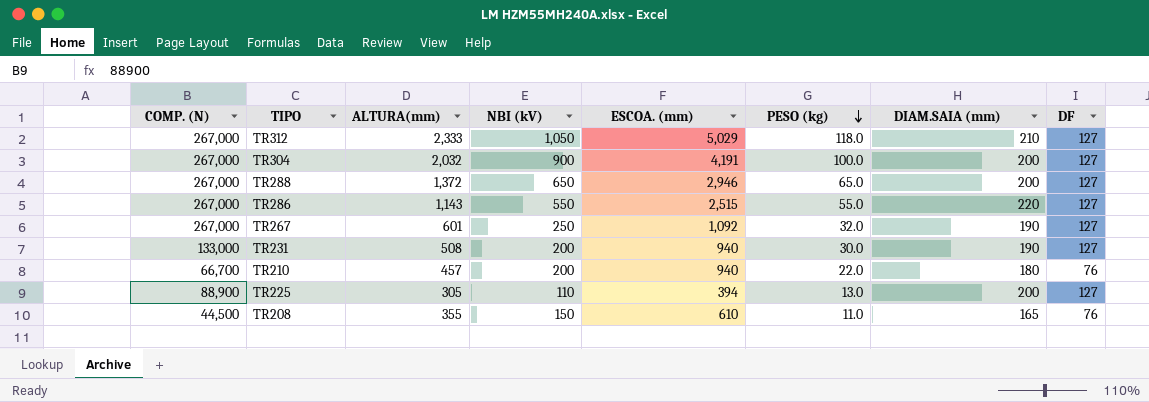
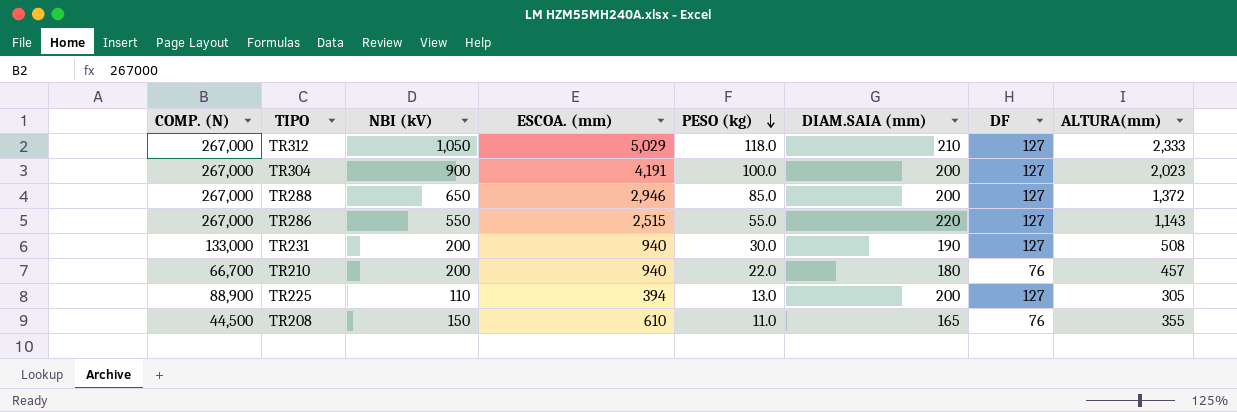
column ALTURA(mm) | position: 3 -> 8
row TR267: 267,000 | 601 | 250 | 1,092 | 32.0 | 190 | 127 -> none
TR304 | ALTURA(mm): 2,032 -> 2,023
TR288 | PESO (kg): 65.0 -> 85.0

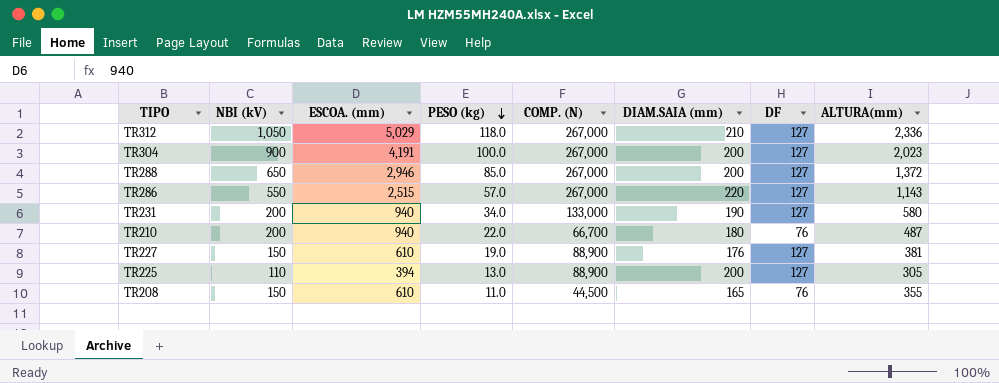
column COMP. (N) | position: 1 -> 5
TR312 | ALTURA(mm): 2,333 -> 2,336
TR286 | PESO (kg): 55.0 -> 57.0
TR231 | PESO (kg): 30.0 -> 34.0
TR231 | ALTURA(mm): 508 -> 580
TR210 | ALTURA(mm): 457 -> 487
row TR227: none -> 150 | 610 | 19.0 | 88,900 | 176 | 127 | 381

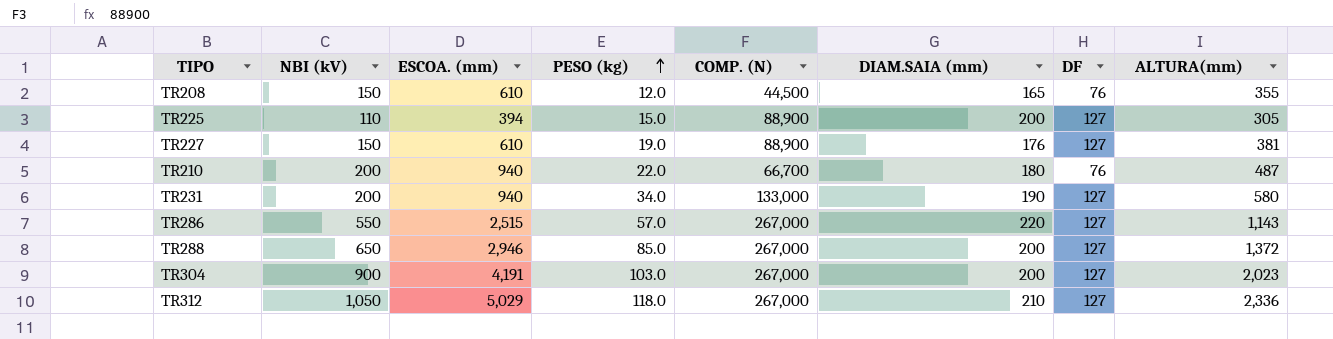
row order: PESO (kg) descending -> PESO (kg) ascending
TR208 | PESO (kg): 11.0 -> 12.0
TR225 | PESO (kg): 13.0 -> 15.0
TR304 | PESO (kg): 100.0 -> 103.0

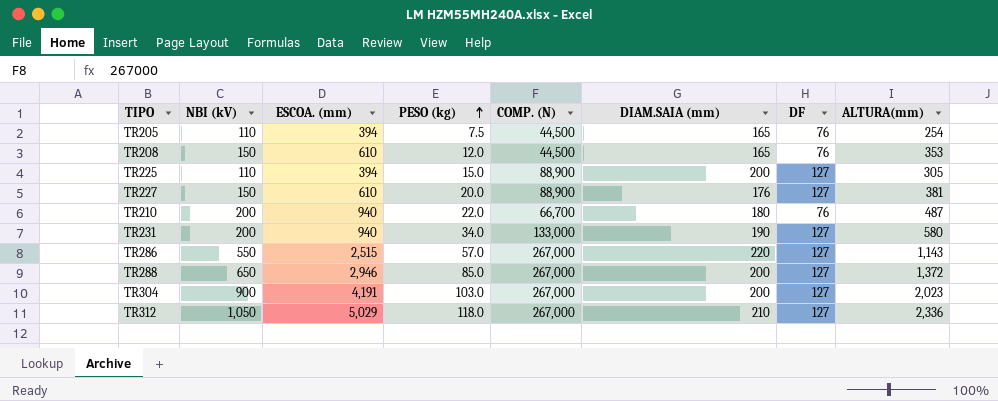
row TR205: none -> 110 | 394 | 7.5 | 44,500 | 165 | 76 | 254
TR208 | ALTURA(mm): 355 -> 353
TR227 | PESO (kg): 19.0 -> 20.0

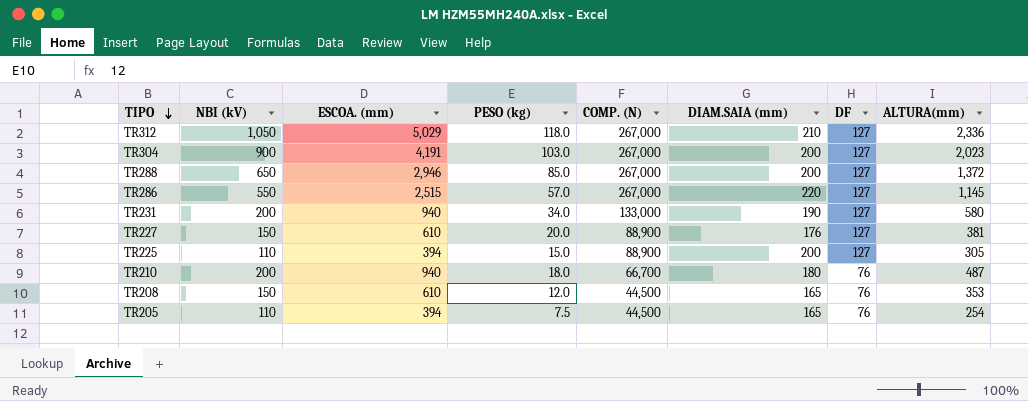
row order: PESO (kg) ascending -> TIPO descending
TR286 | ALTURA(mm): 1,143 -> 1,145
TR210 | PESO (kg): 22.0 -> 18.0

